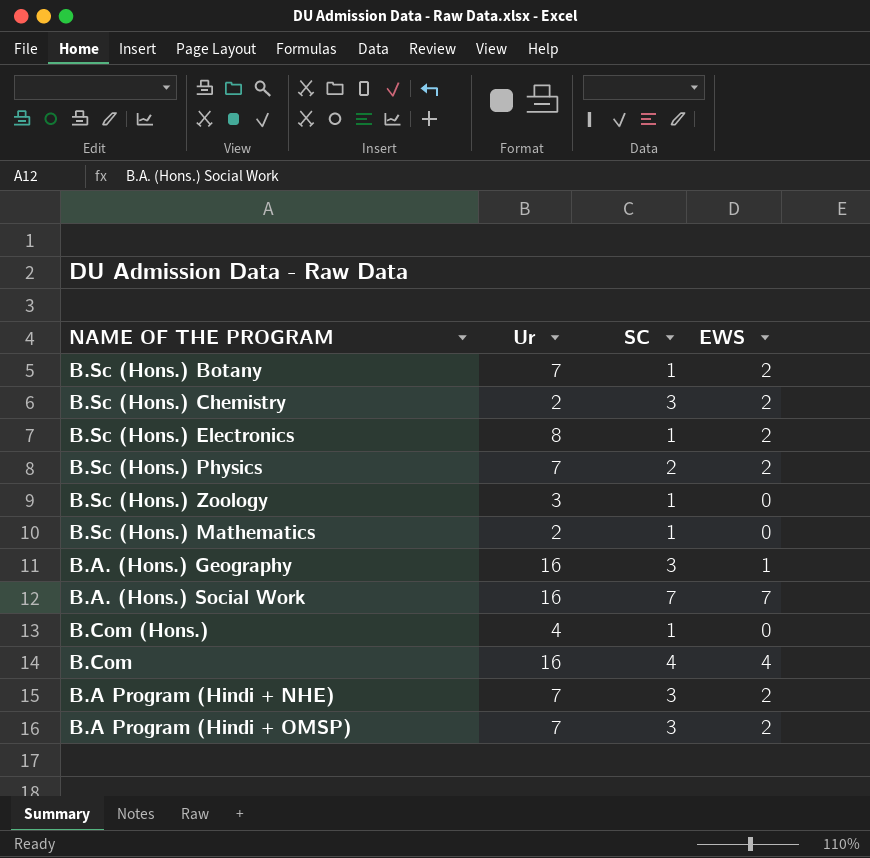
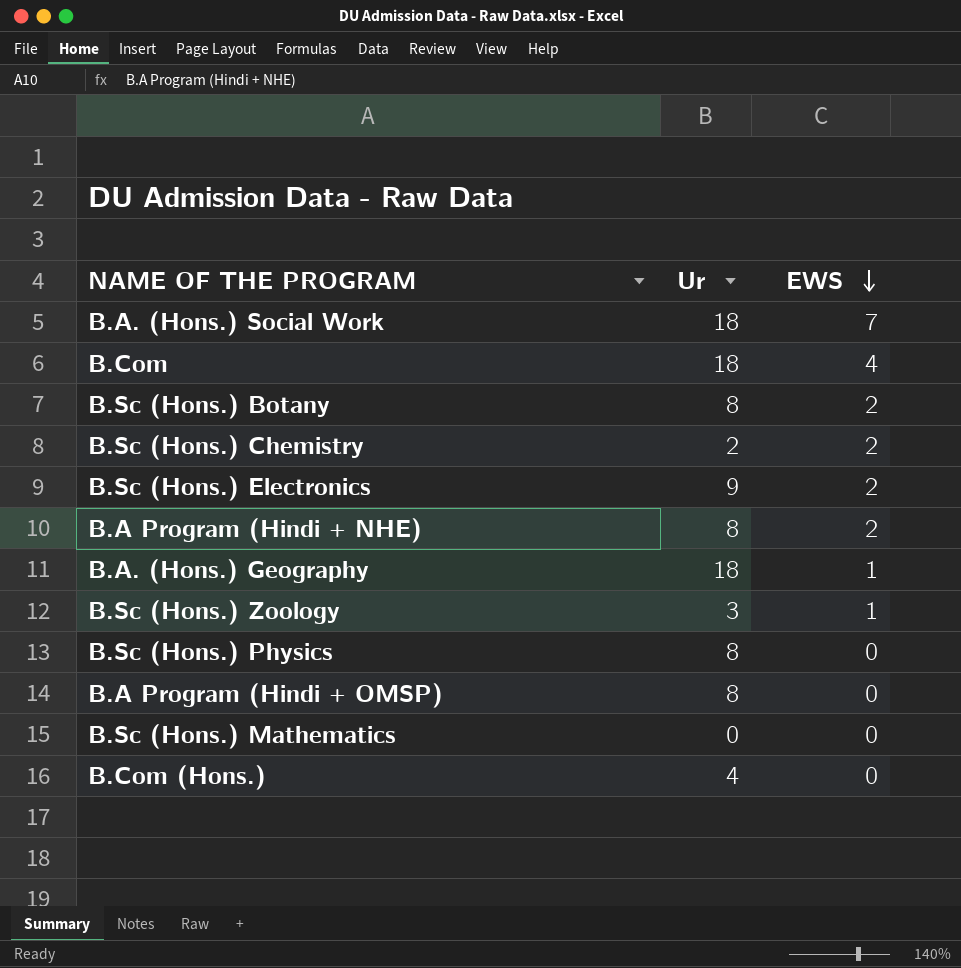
row order: none -> EWS descending
column SC | position: 3 -> none
B.A. (Hons.) Social Work | Ur: 16 -> 18
B.Com | Ur: 16 -> 18
B.Sc (Hons.) Botany | Ur: 7 -> 8
B.Sc (Hons.) Electronics | Ur: 8 -> 9
B.A Program (Hindi + NHE) | Ur: 7 -> 8
B.A. (Hons.) Geography | Ur: 16 -> 18
B.Sc (Hons.) Zoology | EWS: 0 -> 1
B.Sc (Hons.) Physics | Ur: 7 -> 8
B.Sc (Hons.) Physics | EWS: 2 -> 0
B.A Program (Hindi + OMSP) | Ur: 7 -> 8
B.A Program (Hindi + OMSP) | EWS: 2 -> 0
B.Sc (Hons.) Mathematics | Ur: 2 -> 0

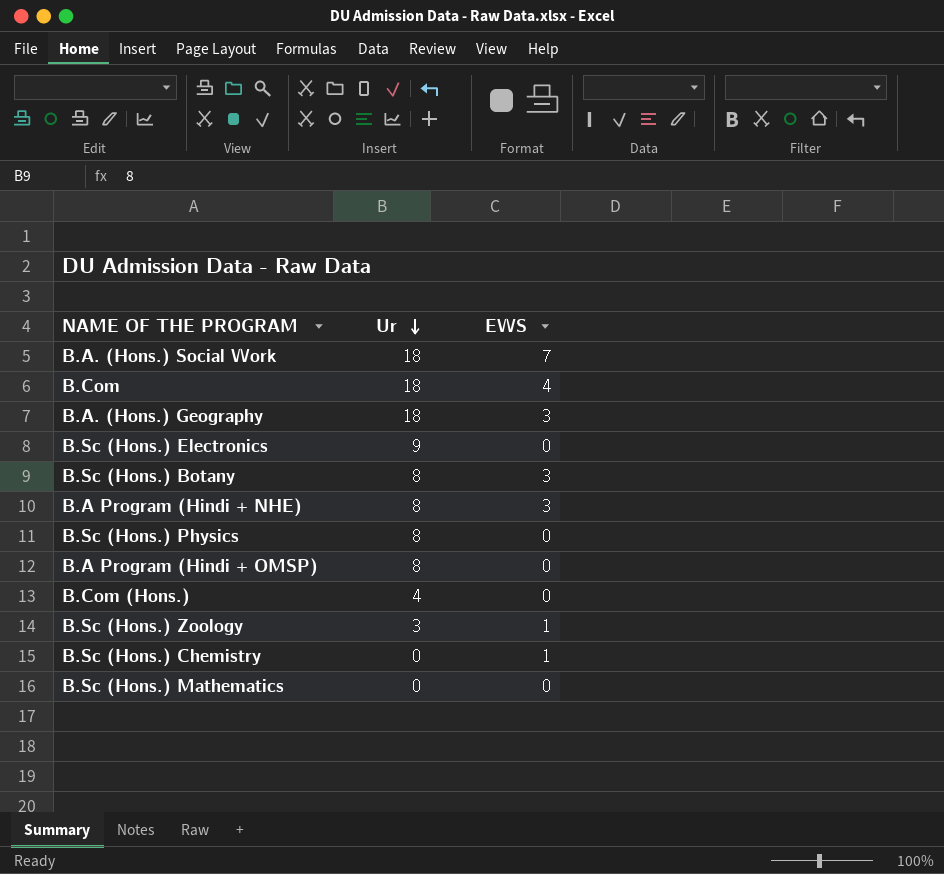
row order: EWS descending -> Ur descending
B.A. (Hons.) Geography | EWS: 1 -> 3
B.Sc (Hons.) Electronics | EWS: 2 -> 0
B.Sc (Hons.) Botany | EWS: 2 -> 3
B.A Program (Hindi + NHE) | EWS: 2 -> 3
B.Sc (Hons.) Chemistry | Ur: 2 -> 0
B.Sc (Hons.) Chemistry | EWS: 2 -> 1

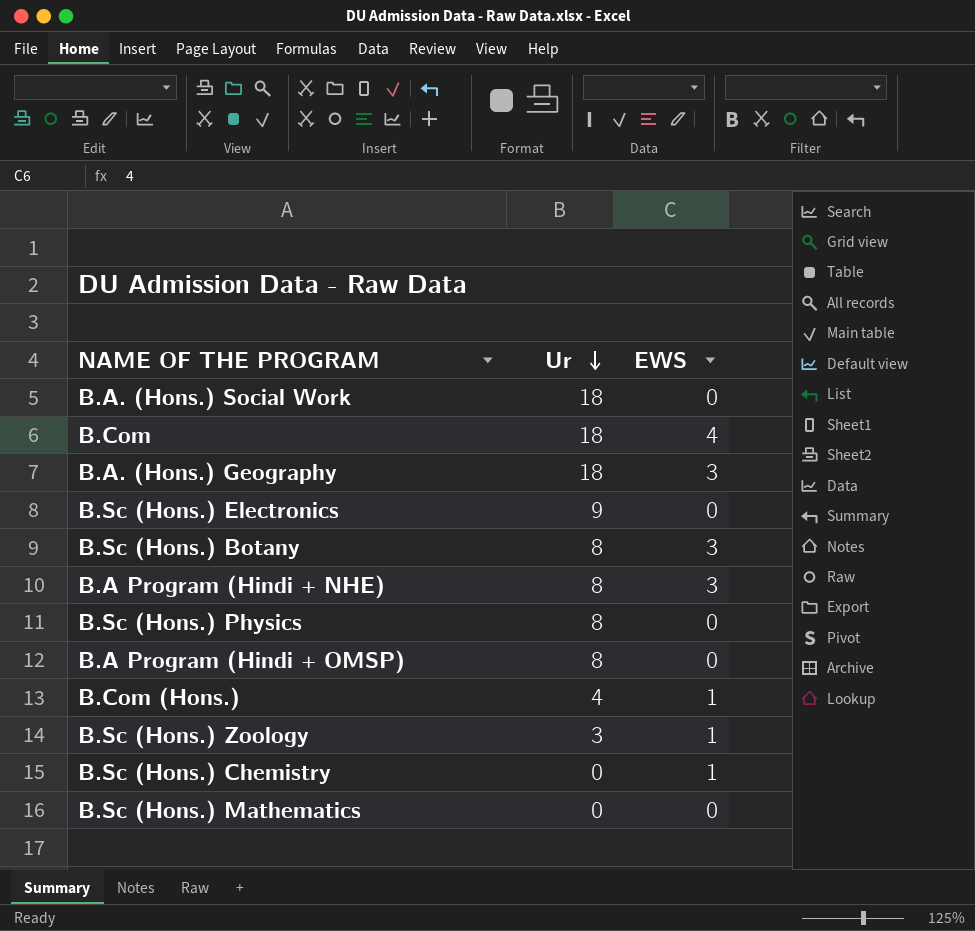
B.A. (Hons.) Social Work | EWS: 7 -> 0
B.Com (Hons.) | EWS: 0 -> 1

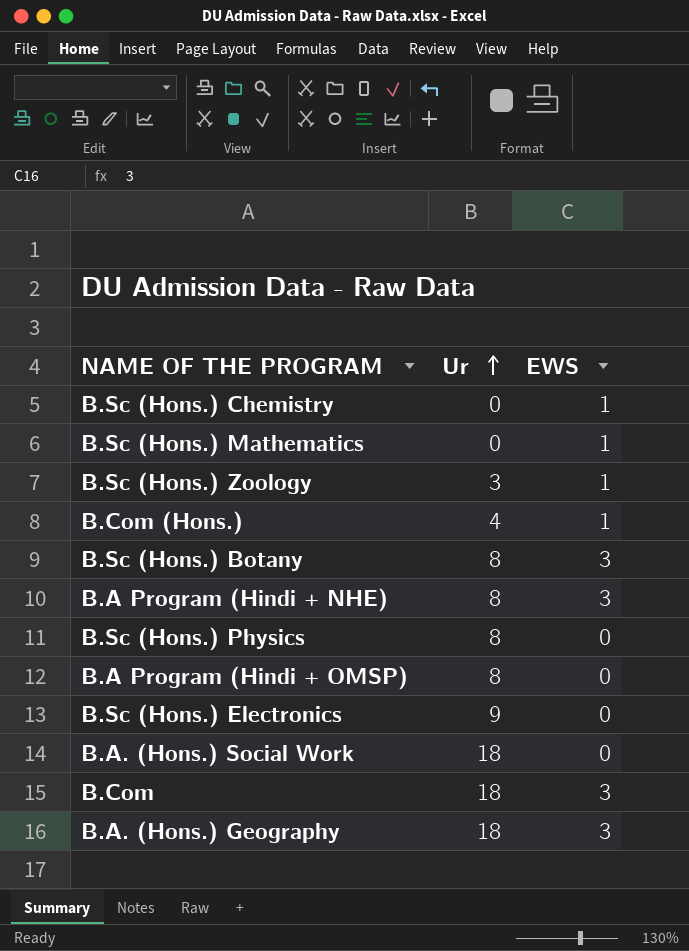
row order: Ur descending -> Ur ascending
B.Sc (Hons.) Mathematics | EWS: 0 -> 1
B.Com | EWS: 4 -> 3

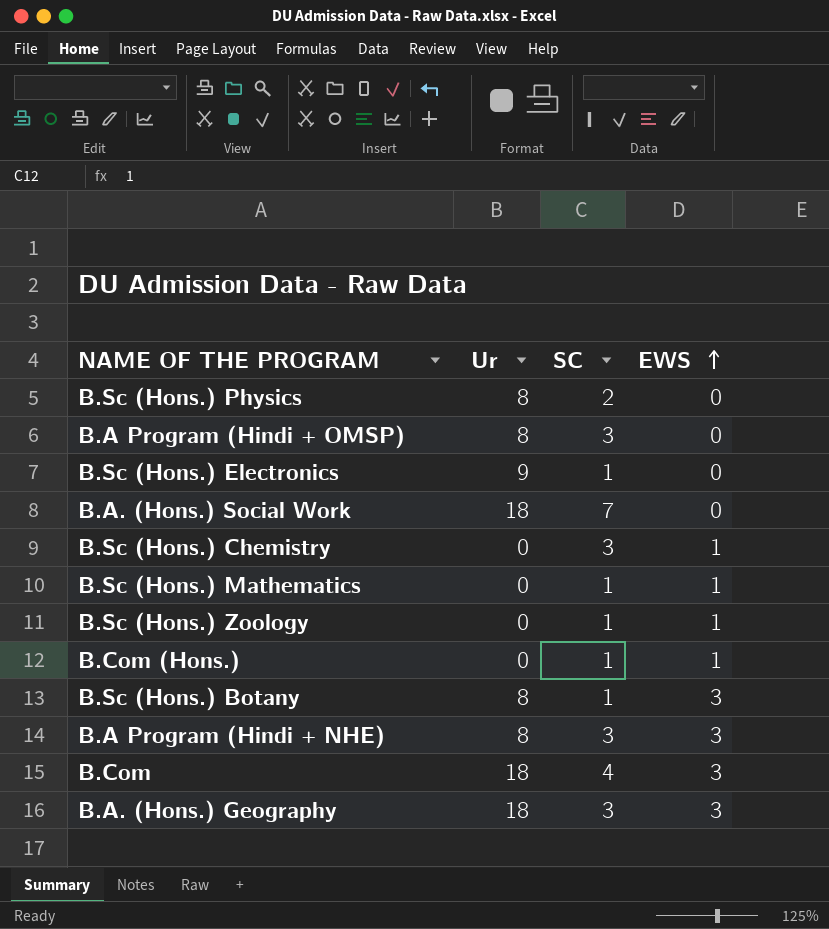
row order: Ur ascending -> EWS ascending
column SC | position: none -> 3
B.Sc (Hons.) Zoology | Ur: 3 -> 0
B.Com (Hons.) | Ur: 4 -> 0

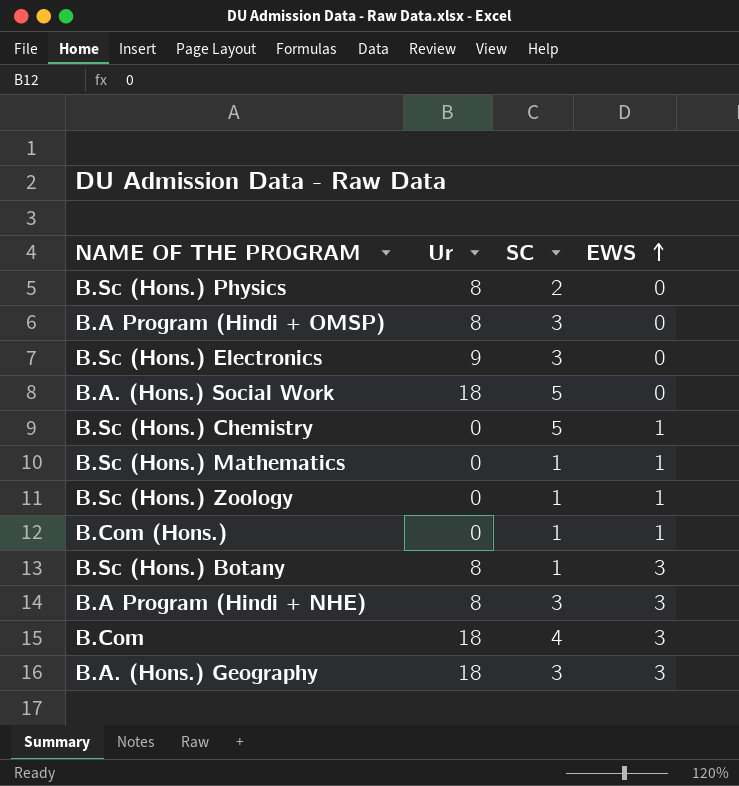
B.Sc (Hons.) Electronics | SC: 1 -> 3
B.A. (Hons.) Social Work | SC: 7 -> 5
B.Sc (Hons.) Chemistry | SC: 3 -> 5

